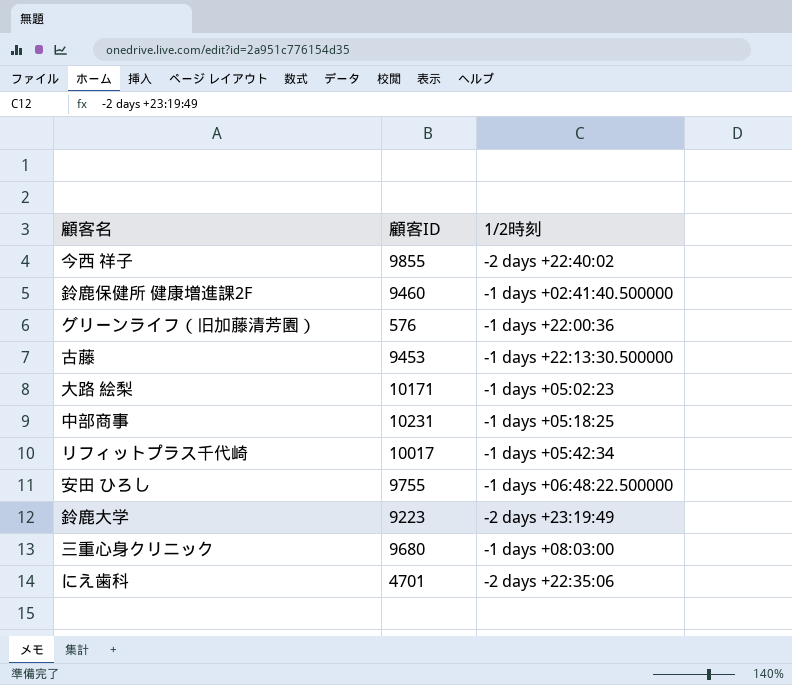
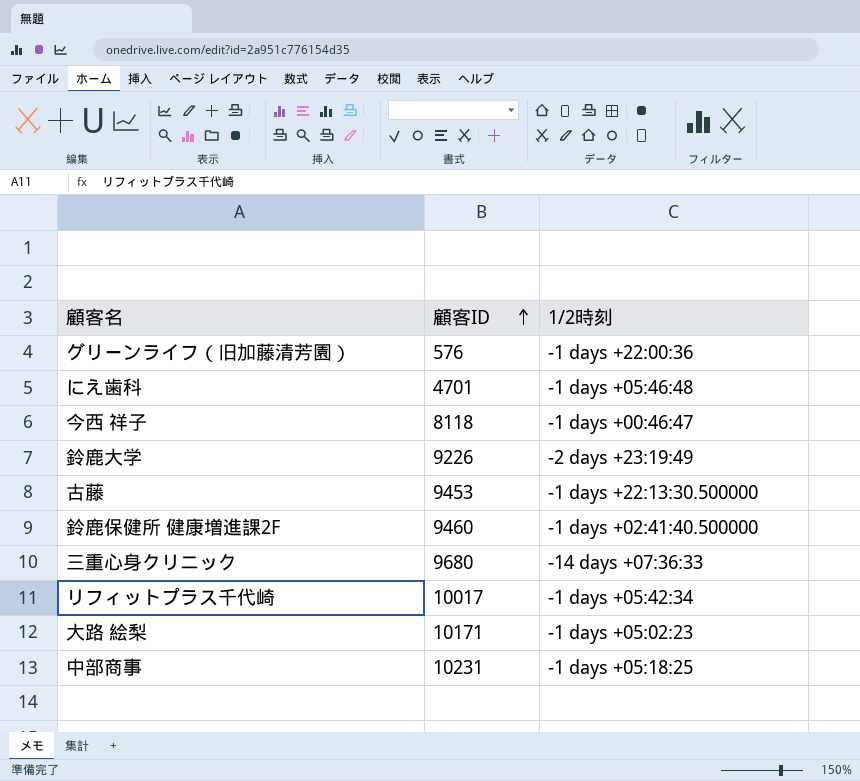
row order: none -> 顧客ID ascending
row 安田 ひろし: 9755 | -1 days +06:48:22.500000 -> none
にえ歯科 | 1/2時刻: -2 days +22:35:06 -> -1 days +05:46:48
今西 祥子 | 顧客ID: 9855 -> 8118
今西 祥子 | 1/2時刻: -2 days +22:40:02 -> -1 days +00:46:47
鈴鹿大学 | 顧客ID: 9223 -> 9226
三重心身クリニック | 1/2時刻: -1 days +08:03:00 -> -14 days +07:36:33

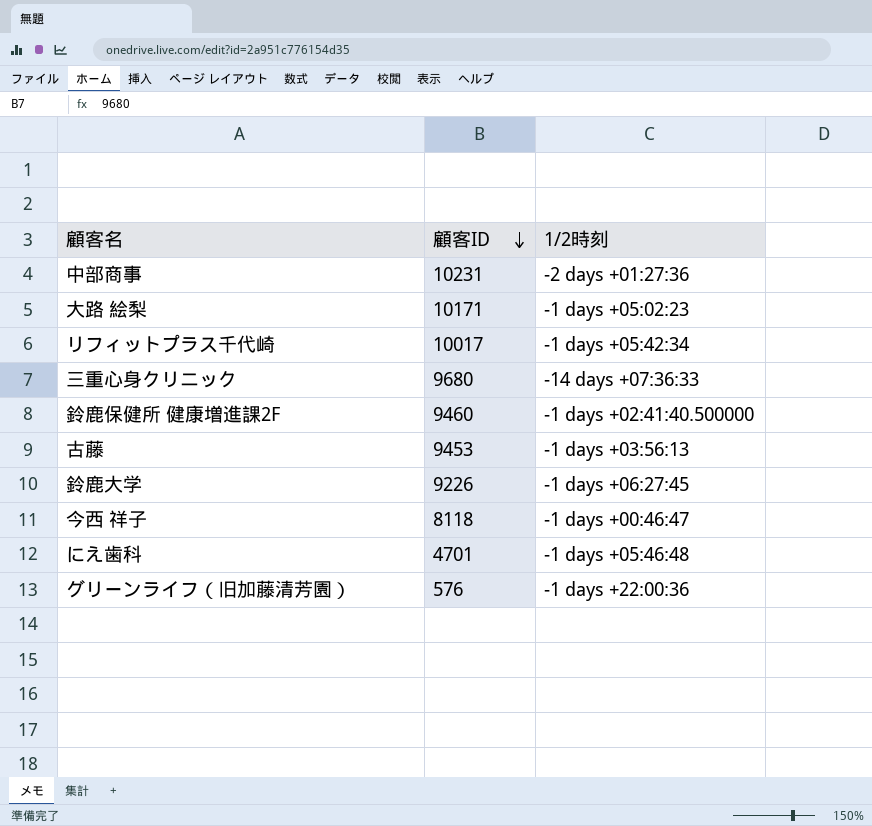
row order: 顧客ID ascending -> 顧客ID descending
中部商事 | 1/2時刻: -1 days +05:18:25 -> -2 days +01:27:36
古藤 | 1/2時刻: -1 days +22:13:30.500000 -> -1 days +03:56:13
鈴鹿大学 | 1/2時刻: -2 days +23:19:49 -> -1 days +06:27:45

